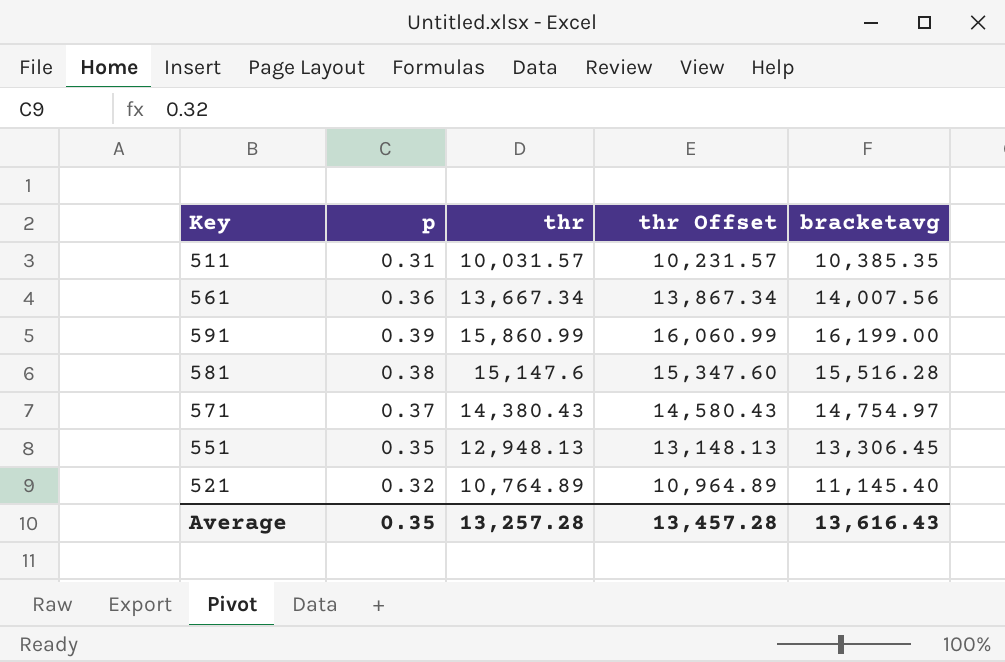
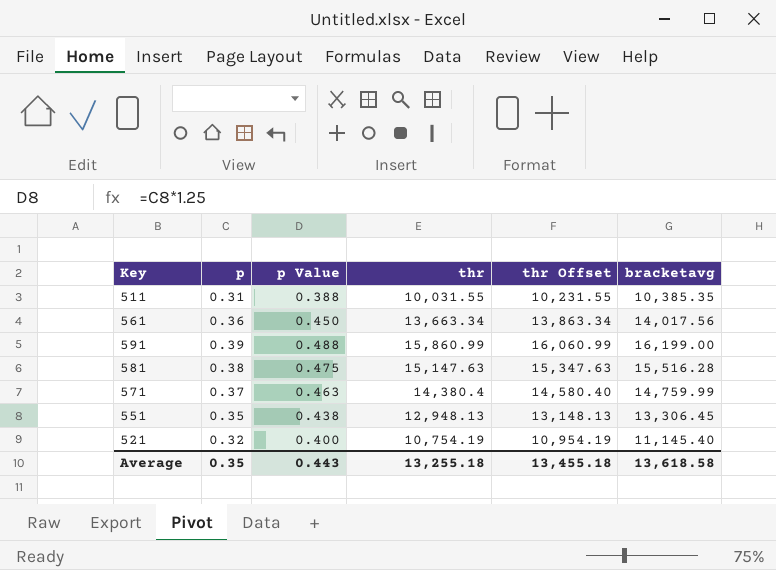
column p Value | formula: none -> [p] * 1.25
511 | thr: 10,031.57 -> 10,031.55
511 | thr Offset: 10,231.57 -> 10,231.55
561 | thr: 13,667.34 -> 13,663.34
561 | thr Offset: 13,867.34 -> 13,863.34
561 | bracketavg: 14,007.56 -> 14,017.56
581 | thr: 15,147.6 -> 15,147.63
581 | thr Offset: 15,347.60 -> 15,347.63
571 | thr: 14,380.43 -> 14,380.4
571 | thr Offset: 14,580.43 -> 14,580.40
571 | bracketavg: 14,754.97 -> 14,759.99
521 | thr: 10,764.89 -> 10,754.19
521 | thr Offset: 10,964.89 -> 10,954.19
Average | thr: 13,257.28 -> 13,255.18
Average | thr Offset: 13,457.28 -> 13,455.18
Average | bracketavg: 13,616.43 -> 13,618.58

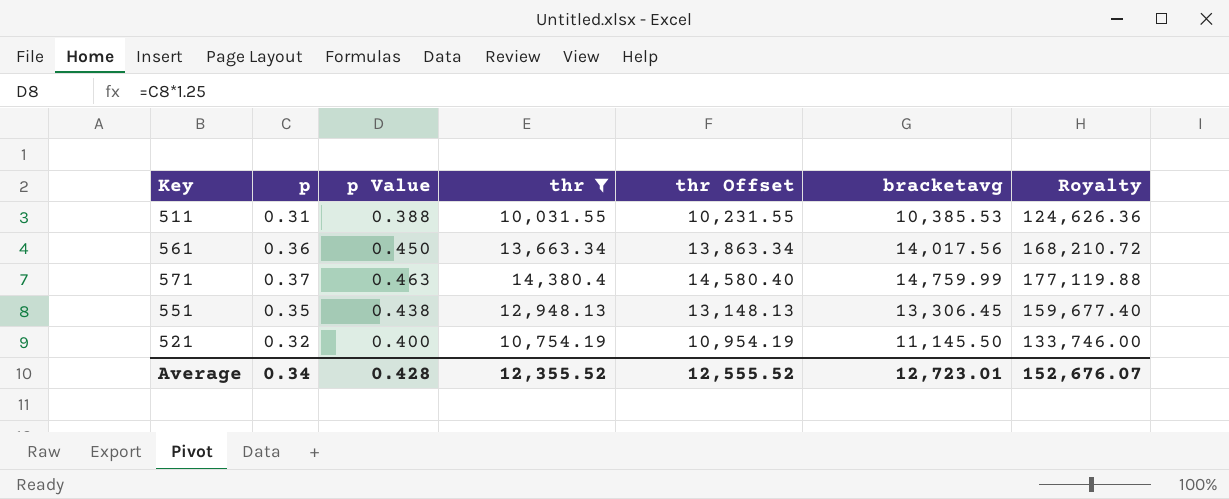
filter: none -> thr <= 14,380.4
column Royalty | formula: none -> [bracketavg] * 12
511 | bracketavg: 10,385.35 -> 10,385.53
521 | bracketavg: 11,145.40 -> 11,145.50
Average | p: 0.35 -> 0.34
Average | p Value: 0.443 -> 0.428
Average | thr: 13,255.18 -> 12,355.52
Average | thr Offset: 13,455.18 -> 12,555.52
Average | bracketavg: 13,618.58 -> 12,723.01

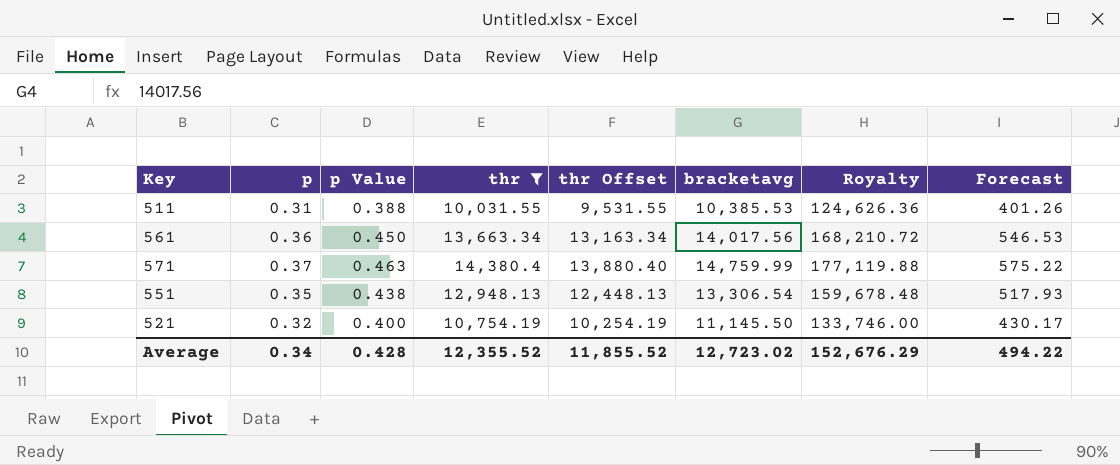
column thr Offset | formula: [thr] + 200 -> [thr] - 500
column Forecast | formula: none -> [thr] * 0.04
551 | bracketavg: 13,306.45 -> 13,306.54
551 | Royalty: 159,677.40 -> 159,678.48
Average | thr Offset: 12,555.52 -> 11,855.52
Average | bracketavg: 12,723.01 -> 12,723.02
Average | Royalty: 152,676.07 -> 152,676.29

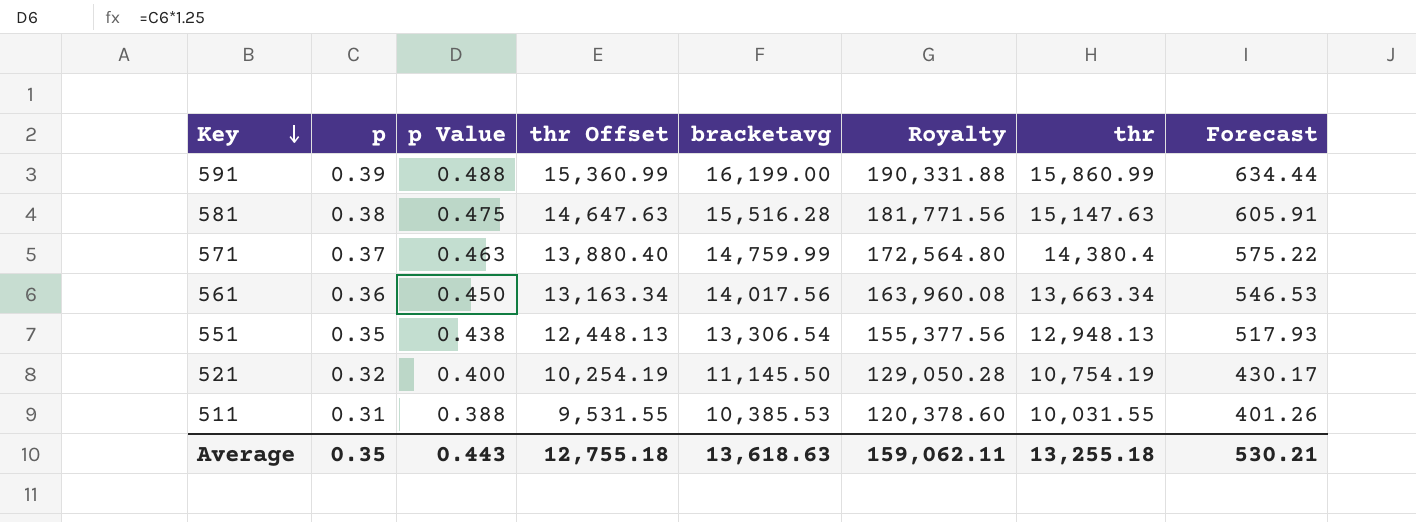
filter: thr <= 14,380.4 -> none
row order: none -> Key descending
column Royalty | formula: [bracketavg] * 12 -> [thr] * 12
column thr | position: 4 -> 7
Average | p: 0.34 -> 0.35
Average | p Value: 0.428 -> 0.443
Average | thr Offset: 11,855.52 -> 12,755.18
Average | bracketavg: 12,723.02 -> 13,618.63
Average | Royalty: 152,676.29 -> 159,062.11
Average | thr: 12,355.52 -> 13,255.18
Average | Forecast: 494.22 -> 530.21

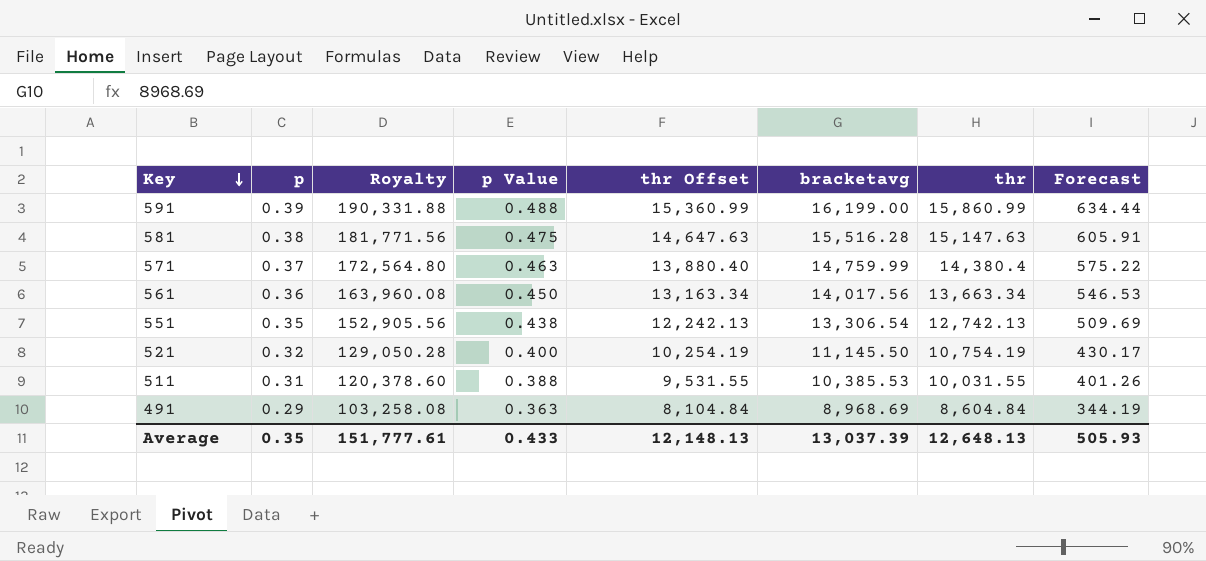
column Royalty | position: 6 -> 3
551 | Royalty: 155,377.56 -> 152,905.56
551 | thr Offset: 12,448.13 -> 12,242.13
551 | thr: 12,948.13 -> 12,742.13
551 | Forecast: 517.93 -> 509.69
row 491: none -> 0.29 | 103,258.08 | 0.363 | 8,104.84 | 8,968.69 | 8,604.84 | 344.19
Average | Royalty: 159,062.11 -> 151,777.61
Average | p Value: 0.443 -> 0.433
Average | thr Offset: 12,755.18 -> 12,148.13
Average | bracketavg: 13,618.63 -> 13,037.39
Average | thr: 13,255.18 -> 12,648.13
Average | Forecast: 530.21 -> 505.93

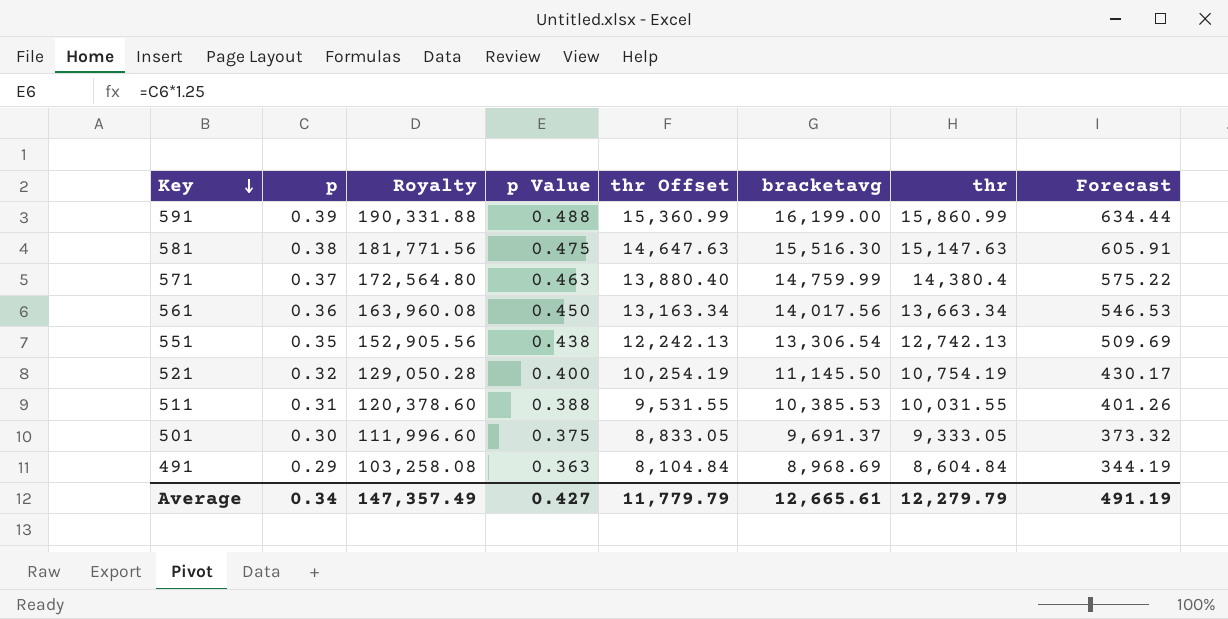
581 | bracketavg: 15,516.28 -> 15,516.30
row 501: none -> 0.30 | 111,996.60 | 0.375 | 8,833.05 | 9,691.37 | 9,333.05 | 373.32
Average | p: 0.35 -> 0.34
Average | Royalty: 151,777.61 -> 147,357.49
Average | p Value: 0.433 -> 0.427
Average | thr Offset: 12,148.13 -> 11,779.79
Average | bracketavg: 13,037.39 -> 12,665.61
Average | thr: 12,648.13 -> 12,279.79
Average | Forecast: 505.93 -> 491.19

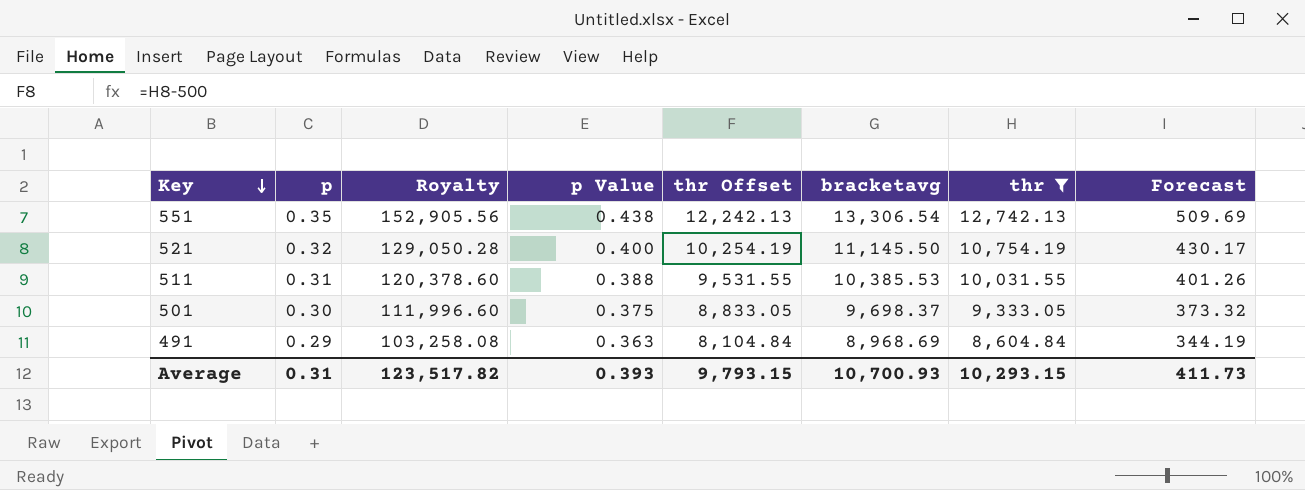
filter: none -> thr <= 12,742.13
501 | bracketavg: 9,691.37 -> 9,698.37
Average | p: 0.34 -> 0.31
Average | Royalty: 147,357.49 -> 123,517.82
Average | p Value: 0.427 -> 0.393
Average | thr Offset: 11,779.79 -> 9,793.15
Average | bracketavg: 12,665.61 -> 10,700.93
Average | thr: 12,279.79 -> 10,293.15
Average | Forecast: 491.19 -> 411.73

